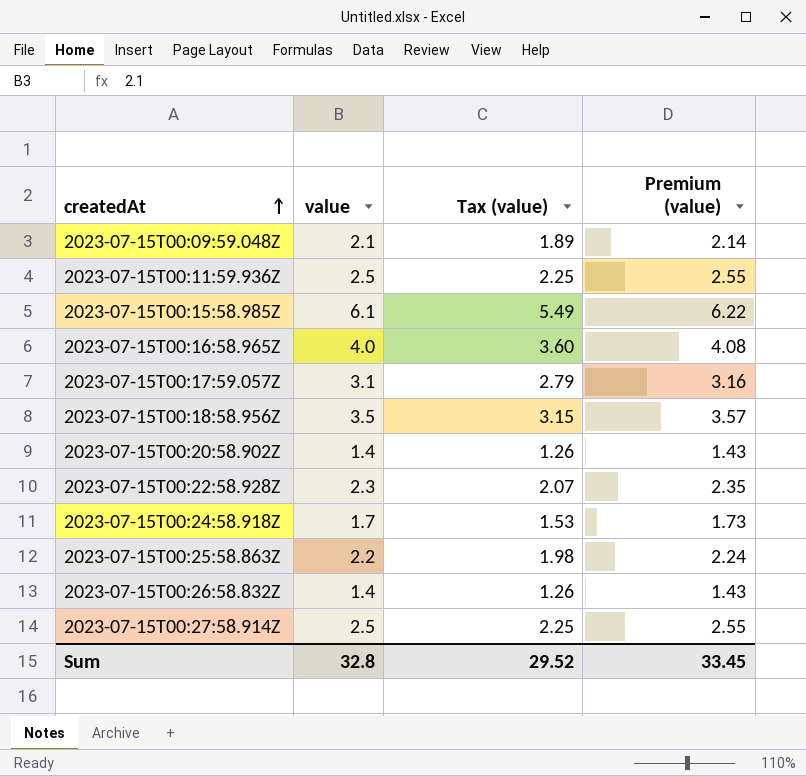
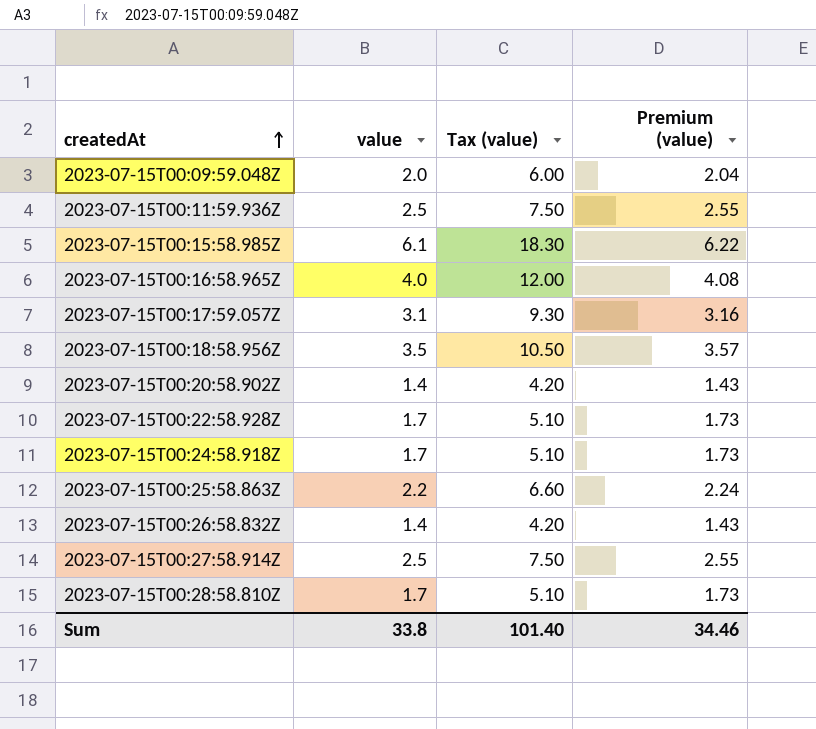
column Tax (value) | formula: [value] * 0.9 -> [value] * 3
2023-07-15T00:09:59.048Z | value: 2.1 -> 2.0
2023-07-15T00:09:59.048Z | Premium (value): 2.14 -> 2.04
2023-07-15T00:22:58.928Z | value: 2.3 -> 1.7
2023-07-15T00:22:58.928Z | Premium (value): 2.35 -> 1.73
row 2023-07-15T00:28:58.810Z: none -> 1.7 | 5.10 | 1.73
Sum | value: 32.8 -> 33.8
Sum | Tax (value): 29.52 -> 101.40
Sum | Premium (value): 33.45 -> 34.46

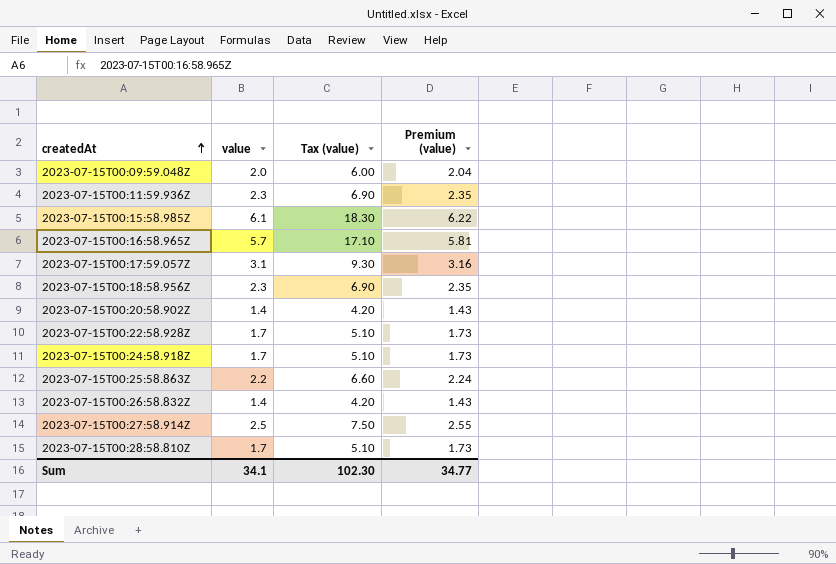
2023-07-15T00:11:59.936Z | value: 2.5 -> 2.3
2023-07-15T00:11:59.936Z | Tax (value): 7.50 -> 6.90
2023-07-15T00:11:59.936Z | Premium (value): 2.55 -> 2.35
2023-07-15T00:16:58.965Z | value: 4.0 -> 5.7
2023-07-15T00:16:58.965Z | Tax (value): 12.00 -> 17.10
2023-07-15T00:16:58.965Z | Premium (value): 4.08 -> 5.81
2023-07-15T00:18:58.956Z | value: 3.5 -> 2.3
2023-07-15T00:18:58.956Z | Tax (value): 10.50 -> 6.90
2023-07-15T00:18:58.956Z | Premium (value): 3.57 -> 2.35
Sum | value: 33.8 -> 34.1
Sum | Tax (value): 101.40 -> 102.30
Sum | Premium (value): 34.46 -> 34.77

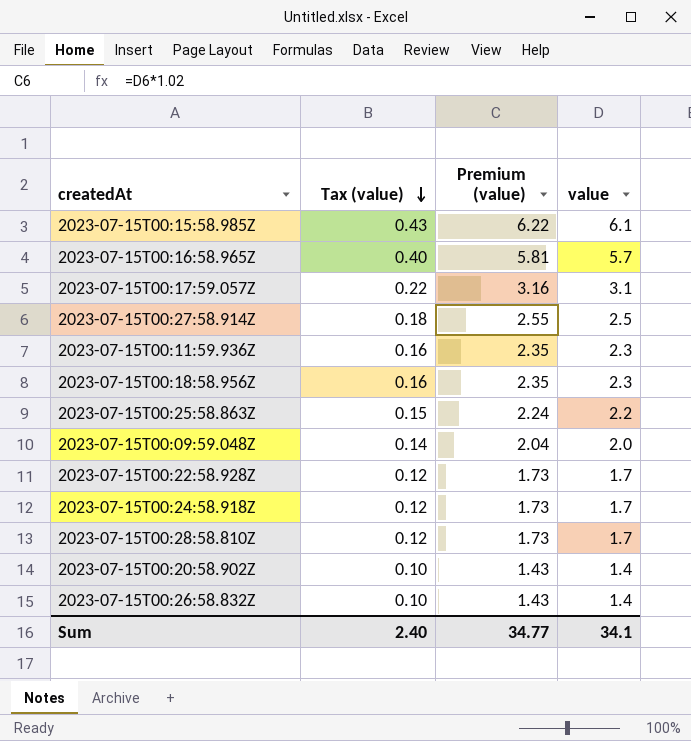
row order: createdAt ascending -> Tax (value) descending
column Tax (value) | formula: [value] * 3 -> [value] * 0.07
column value | position: 2 -> 4
Sum | Tax (value): 102.30 -> 2.40

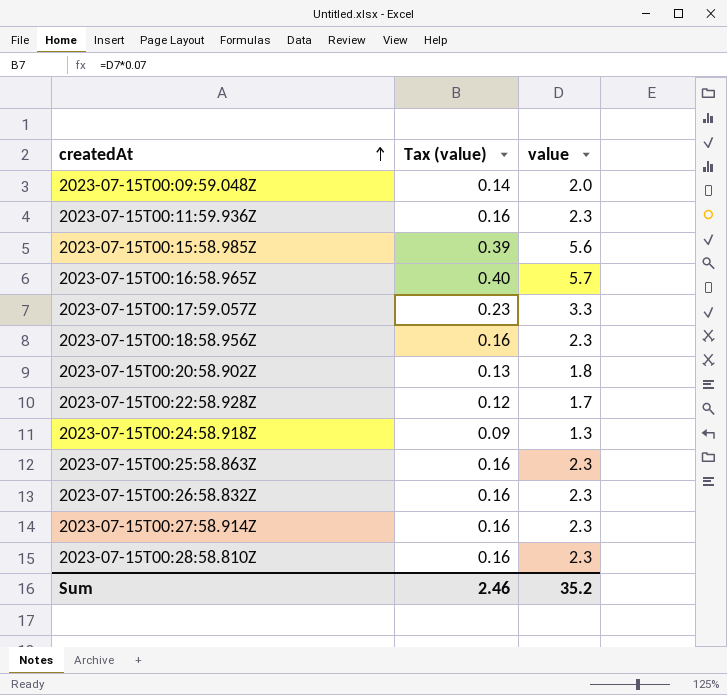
row order: Tax (value) descending -> createdAt ascending
column Premium (value) | formula: [value] * 1.02 -> none
2023-07-15T00:15:58.985Z | Tax (value): 0.43 -> 0.39
2023-07-15T00:15:58.985Z | value: 6.1 -> 5.6
2023-07-15T00:17:59.057Z | Tax (value): 0.22 -> 0.23
2023-07-15T00:17:59.057Z | value: 3.1 -> 3.3
2023-07-15T00:20:58.902Z | Tax (value): 0.10 -> 0.13
2023-07-15T00:20:58.902Z | value: 1.4 -> 1.8
2023-07-15T00:24:58.918Z | Tax (value): 0.12 -> 0.09
2023-07-15T00:24:58.918Z | value: 1.7 -> 1.3
2023-07-15T00:25:58.863Z | Tax (value): 0.15 -> 0.16
2023-07-15T00:25:58.863Z | value: 2.2 -> 2.3
2023-07-15T00:26:58.832Z | Tax (value): 0.10 -> 0.16
2023-07-15T00:26:58.832Z | value: 1.4 -> 2.3
2023-07-15T00:27:58.914Z | Tax (value): 0.18 -> 0.16
2023-07-15T00:27:58.914Z | value: 2.5 -> 2.3
2023-07-15T00:28:58.810Z | Tax (value): 0.12 -> 0.16
2023-07-15T00:28:58.810Z | value: 1.7 -> 2.3
Sum | Tax (value): 2.40 -> 2.46
Sum | value: 34.1 -> 35.2

